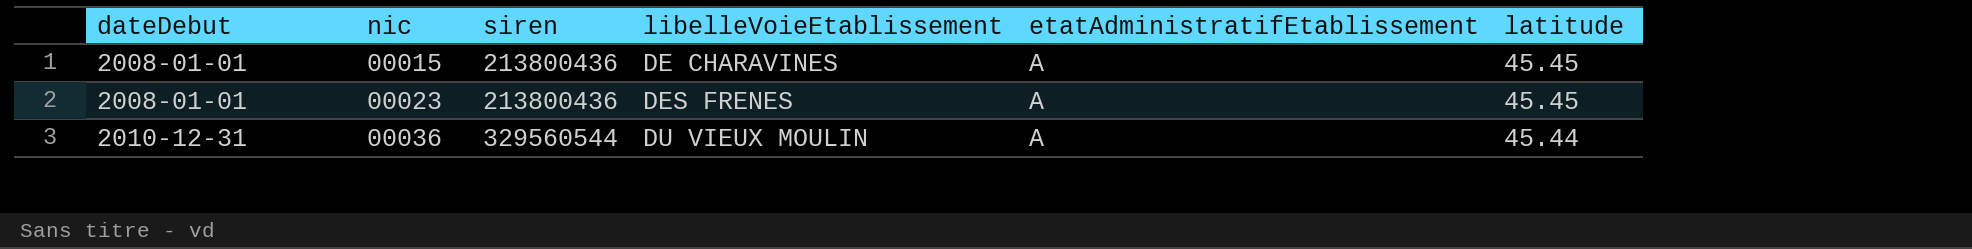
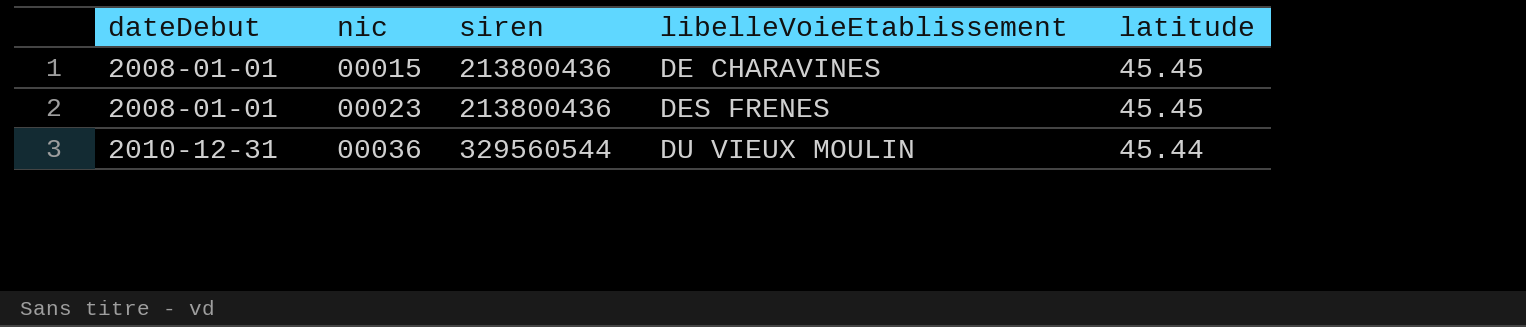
column etatAdministratifEtablissement | position: 5 -> none

